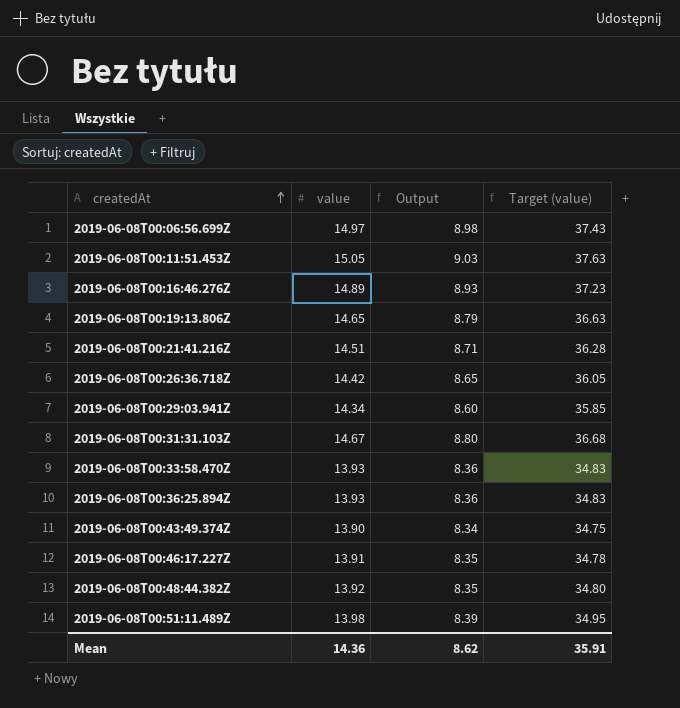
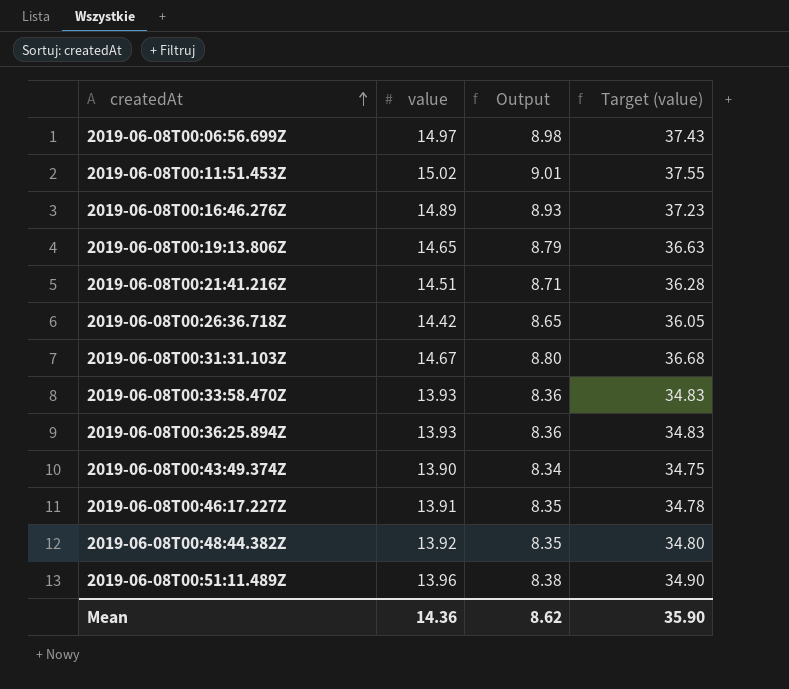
row 2019-06-08T00:29:03.941Z: 14.34 | 8.60 | 35.85 -> none
2019-06-08T00:11:51.453Z | value: 15.05 -> 15.02
2019-06-08T00:11:51.453Z | Output: 9.03 -> 9.01
2019-06-08T00:11:51.453Z | Target (value): 37.63 -> 37.55
2019-06-08T00:51:11.489Z | value: 13.98 -> 13.96
2019-06-08T00:51:11.489Z | Output: 8.39 -> 8.38
2019-06-08T00:51:11.489Z | Target (value): 34.95 -> 34.90
Mean | Target (value): 35.91 -> 35.90

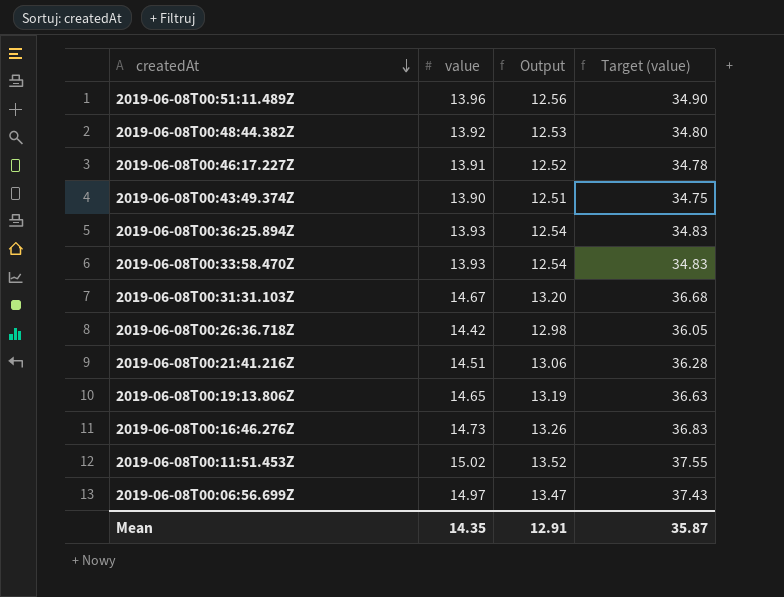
row order: createdAt ascending -> createdAt descending
column Output | formula: [value] * 0.6 -> [value] * 0.9
2019-06-08T00:16:46.276Z | value: 14.89 -> 14.73
2019-06-08T00:16:46.276Z | Target (value): 37.23 -> 36.83
Mean | value: 14.36 -> 14.35
Mean | Output: 8.62 -> 12.91
Mean | Target (value): 35.90 -> 35.87

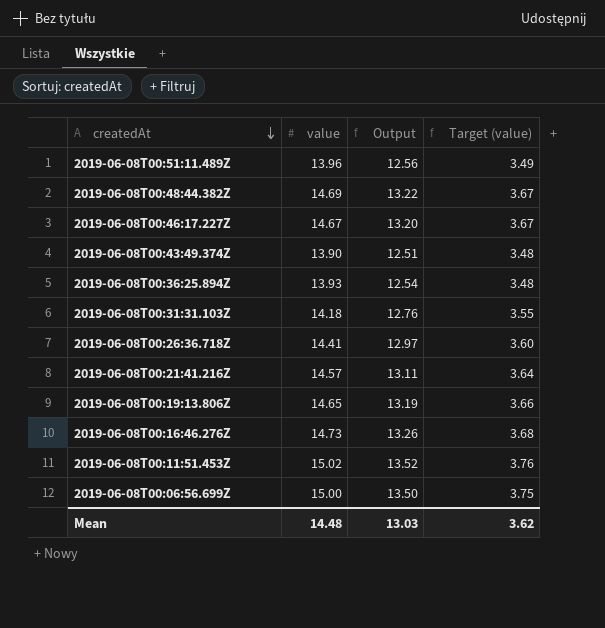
column Target (value) | formula: [value] * 2.5 -> [value] * 0.25
row 2019-06-08T00:33:58.470Z: 13.93 | 12.54 | 34.83 -> none
2019-06-08T00:48:44.382Z | value: 13.92 -> 14.69
2019-06-08T00:48:44.382Z | Output: 12.53 -> 13.22
2019-06-08T00:46:17.227Z | value: 13.91 -> 14.67
2019-06-08T00:46:17.227Z | Output: 12.52 -> 13.20
2019-06-08T00:31:31.103Z | value: 14.67 -> 14.18
2019-06-08T00:31:31.103Z | Output: 13.20 -> 12.76
2019-06-08T00:26:36.718Z | value: 14.42 -> 14.41
2019-06-08T00:26:36.718Z | Output: 12.98 -> 12.97
2019-06-08T00:21:41.216Z | value: 14.51 -> 14.57
2019-06-08T00:21:41.216Z | Output: 13.06 -> 13.11
2019-06-08T00:06:56.699Z | value: 14.97 -> 15.00
2019-06-08T00:06:56.699Z | Output: 13.47 -> 13.50
Mean | value: 14.35 -> 14.48
Mean | Output: 12.91 -> 13.03
Mean | Target (value): 35.87 -> 3.62

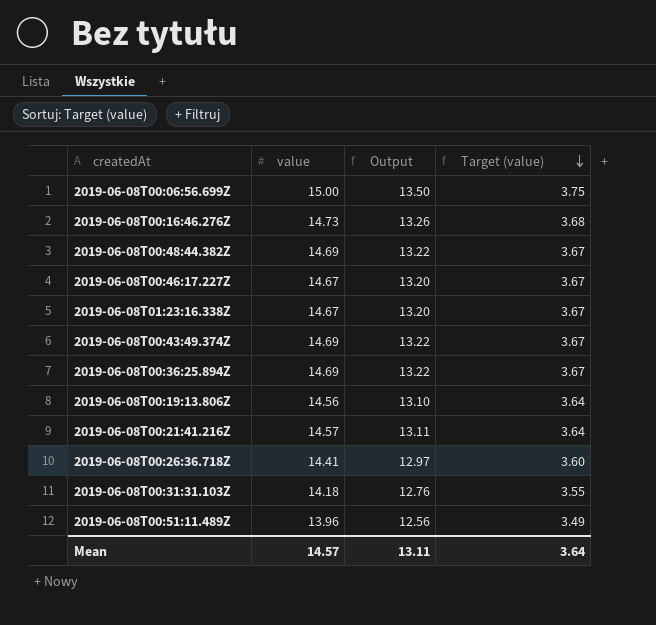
row order: createdAt descending -> Target (value) descending
row 2019-06-08T00:11:51.453Z: 15.02 | 13.52 | 3.76 -> none
row 2019-06-08T01:23:16.338Z: none -> 14.67 | 13.20 | 3.67
2019-06-08T00:43:49.374Z | value: 13.90 -> 14.69
2019-06-08T00:43:49.374Z | Output: 12.51 -> 13.22
2019-06-08T00:43:49.374Z | Target (value): 3.48 -> 3.67
2019-06-08T00:36:25.894Z | value: 13.93 -> 14.69
2019-06-08T00:36:25.894Z | Output: 12.54 -> 13.22
2019-06-08T00:36:25.894Z | Target (value): 3.48 -> 3.67
2019-06-08T00:19:13.806Z | value: 14.65 -> 14.56
2019-06-08T00:19:13.806Z | Output: 13.19 -> 13.10
2019-06-08T00:19:13.806Z | Target (value): 3.66 -> 3.64
Mean | value: 14.48 -> 14.57
Mean | Output: 13.03 -> 13.11
Mean | Target (value): 3.62 -> 3.64

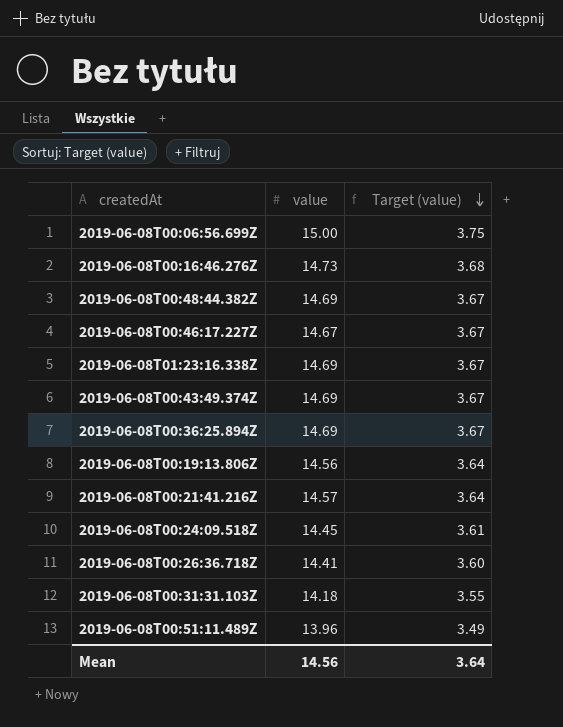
column Output | formula: [value] * 0.9 -> none
2019-06-08T01:23:16.338Z | value: 14.67 -> 14.69
row 2019-06-08T00:24:09.518Z: none -> 14.45 | 3.61
Mean | value: 14.57 -> 14.56

